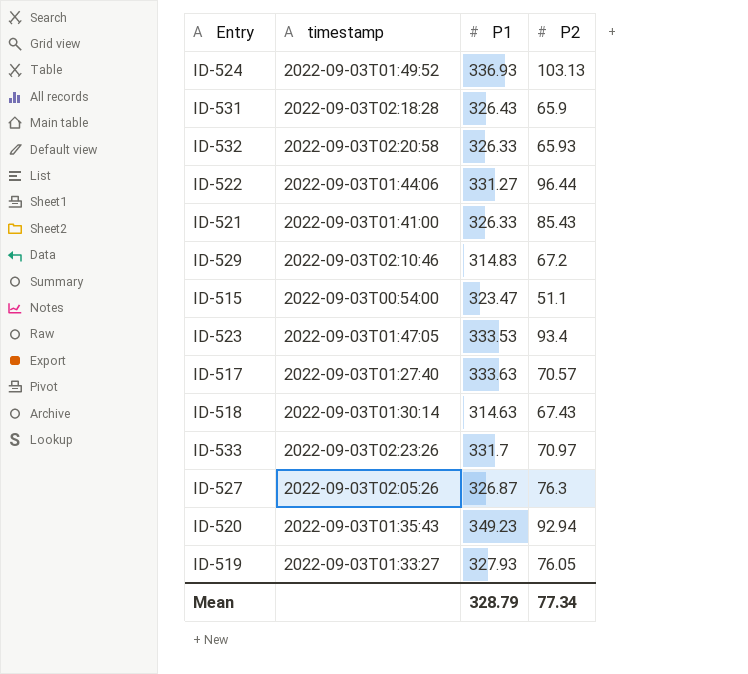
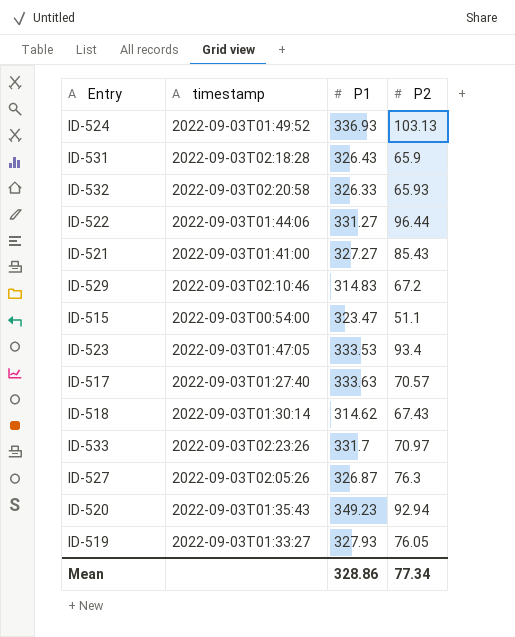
ID-521 | P1: 326.33 -> 327.27
ID-518 | P1: 314.63 -> 314.62
Mean | P1: 328.79 -> 328.86

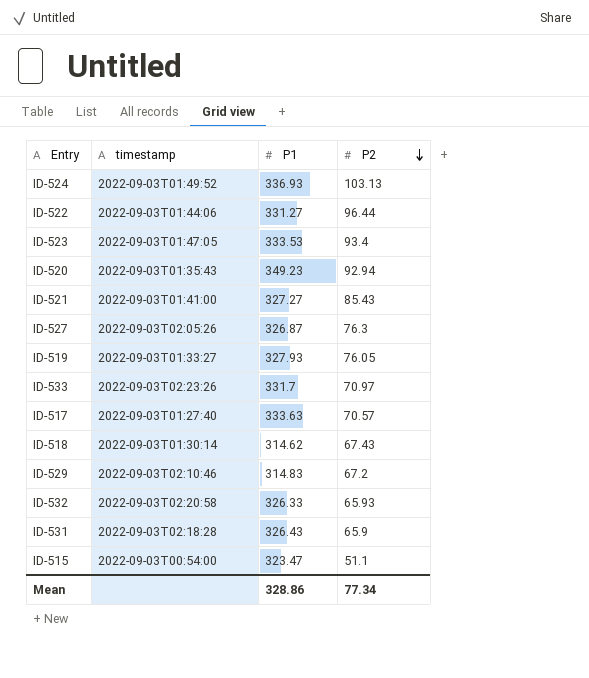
row order: none -> P2 descending

